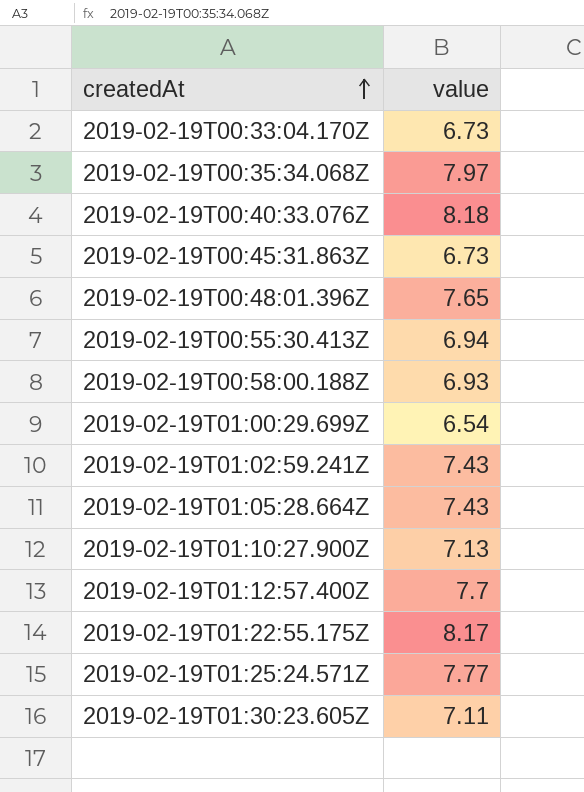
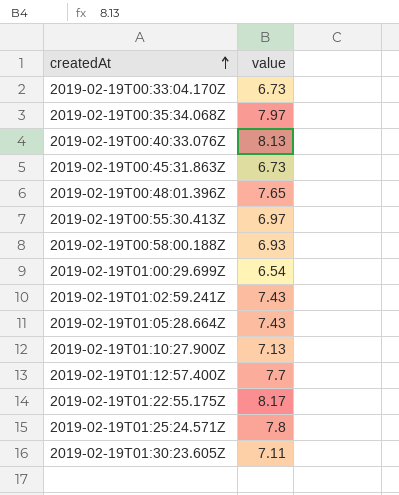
2019-02-19T00:40:33.076Z | value: 8.18 -> 8.13
2019-02-19T00:55:30.413Z | value: 6.94 -> 6.97
2019-02-19T01:25:24.571Z | value: 7.77 -> 7.8

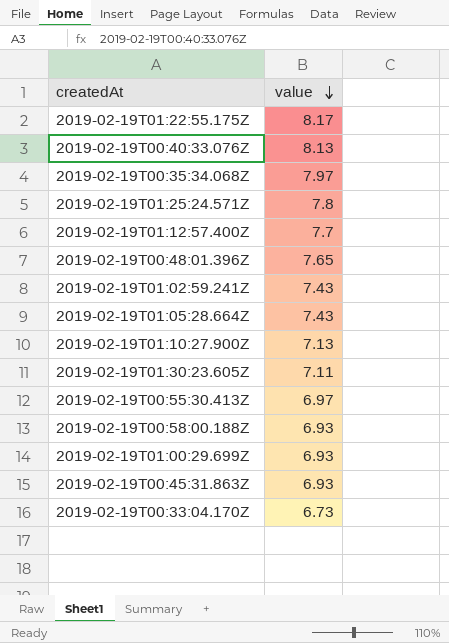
row order: createdAt ascending -> value descending
2019-02-19T01:00:29.699Z | value: 6.54 -> 6.93
2019-02-19T00:45:31.863Z | value: 6.73 -> 6.93

